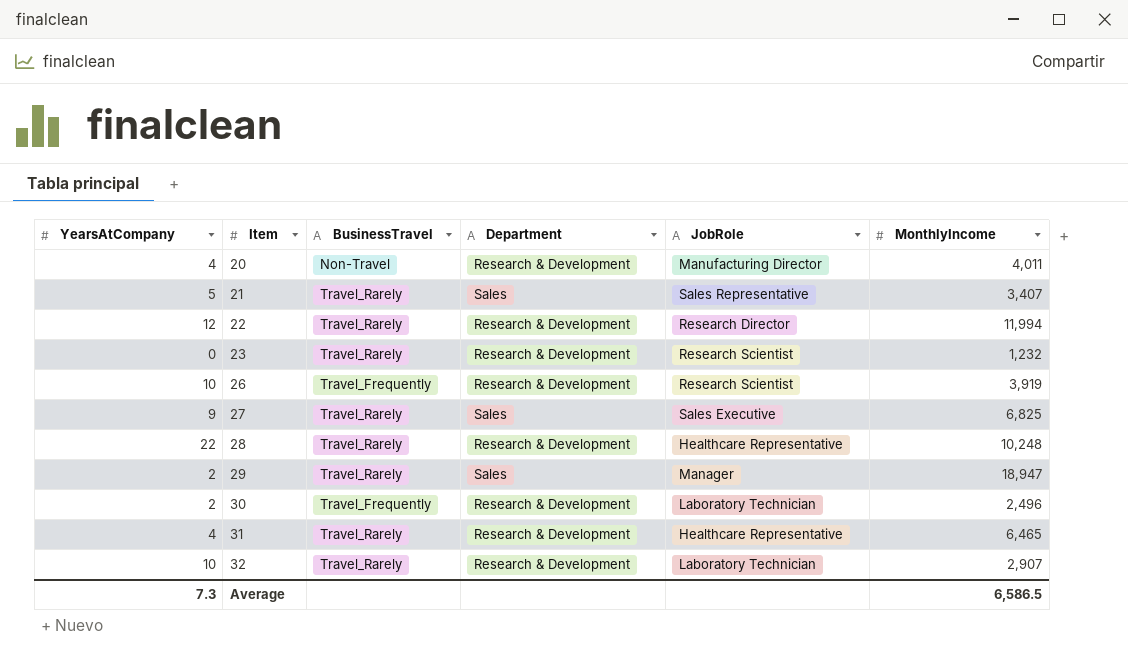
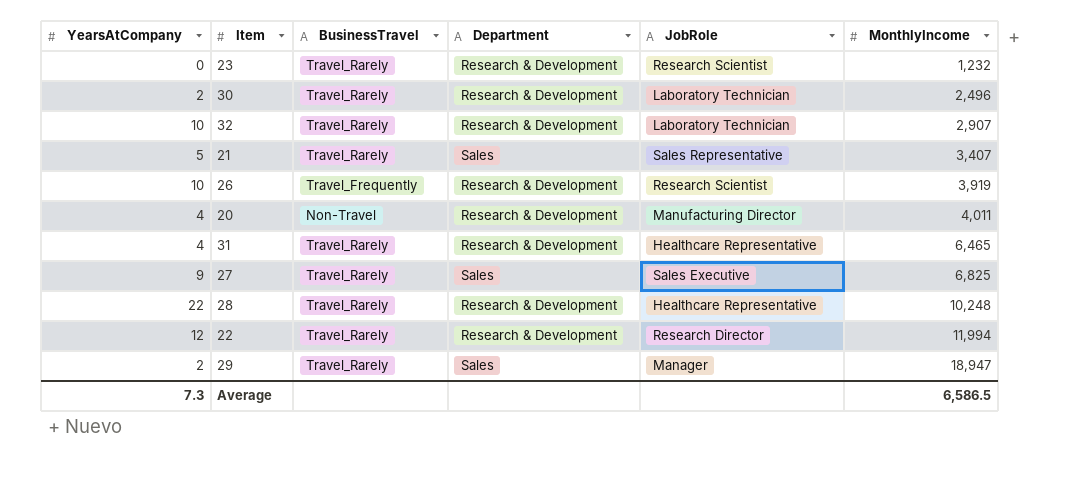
row order: Item ascending -> MonthlyIncome ascending
30 | BusinessTravel: Travel_Frequently -> Travel_Rarely

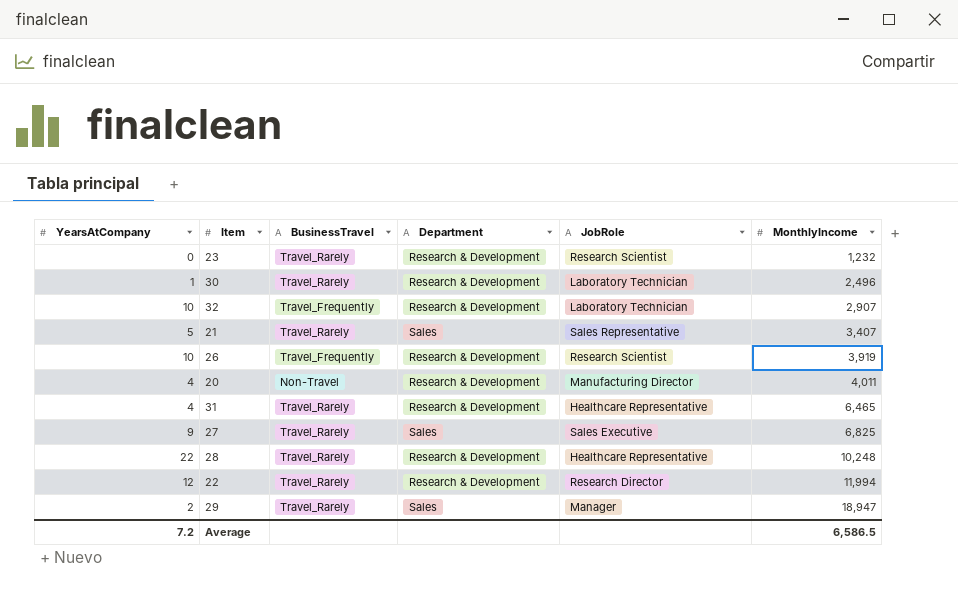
30 | YearsAtCompany: 2 -> 1
32 | BusinessTravel: Travel_Rarely -> Travel_Frequently
Average | YearsAtCompany: 7.3 -> 7.2

